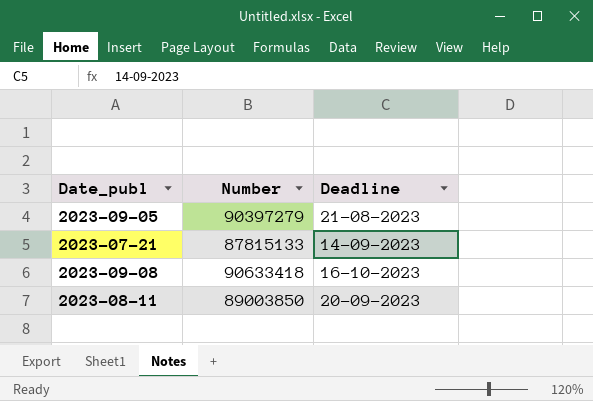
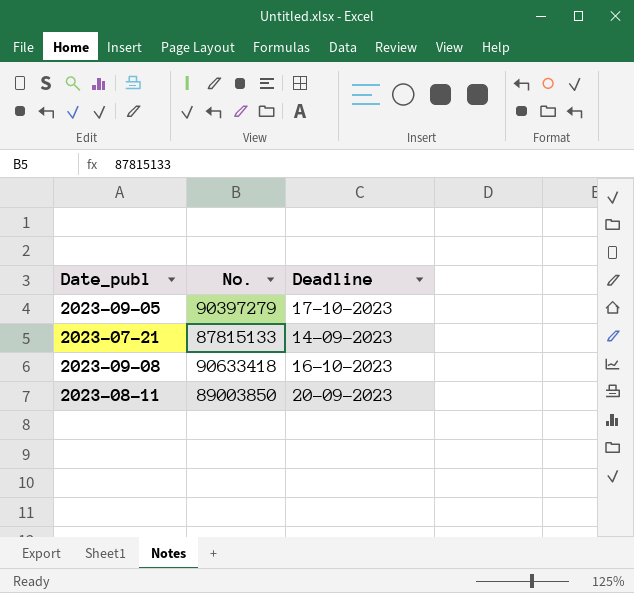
column name: Number -> No.
2023-09-05 | Deadline: 21-08-2023 -> 17-10-2023

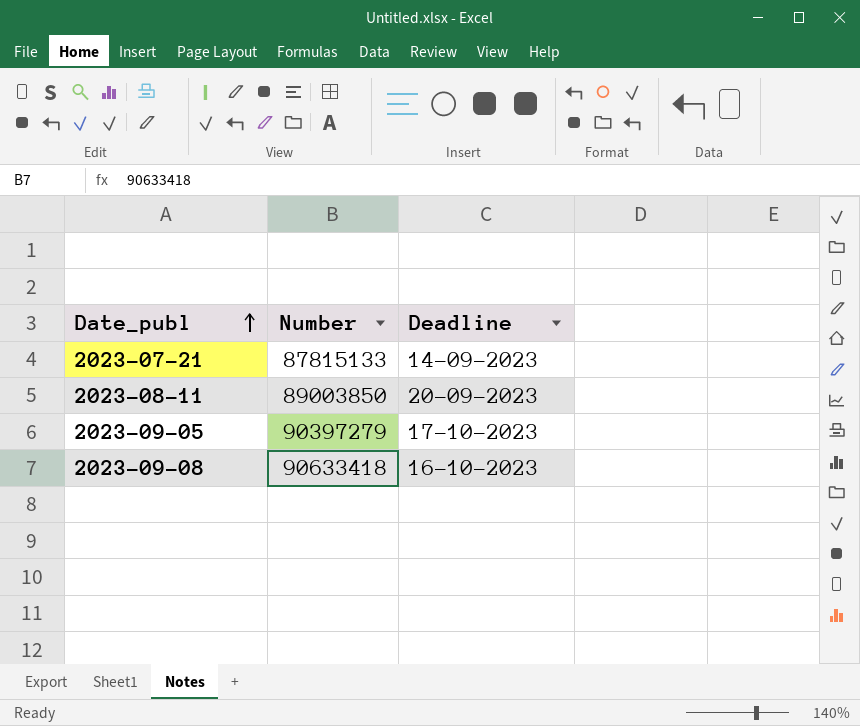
row order: none -> Date_publ ascending
column name: No. -> Number

